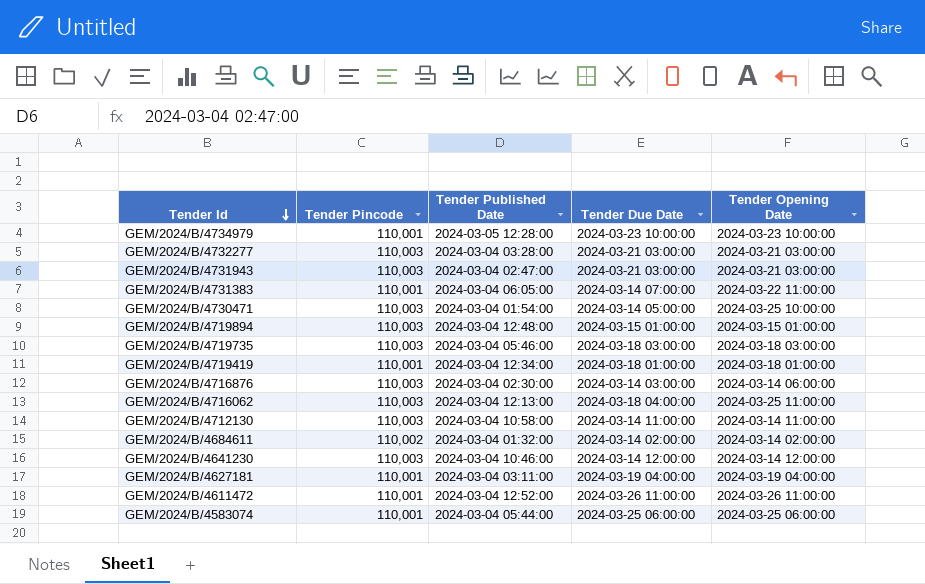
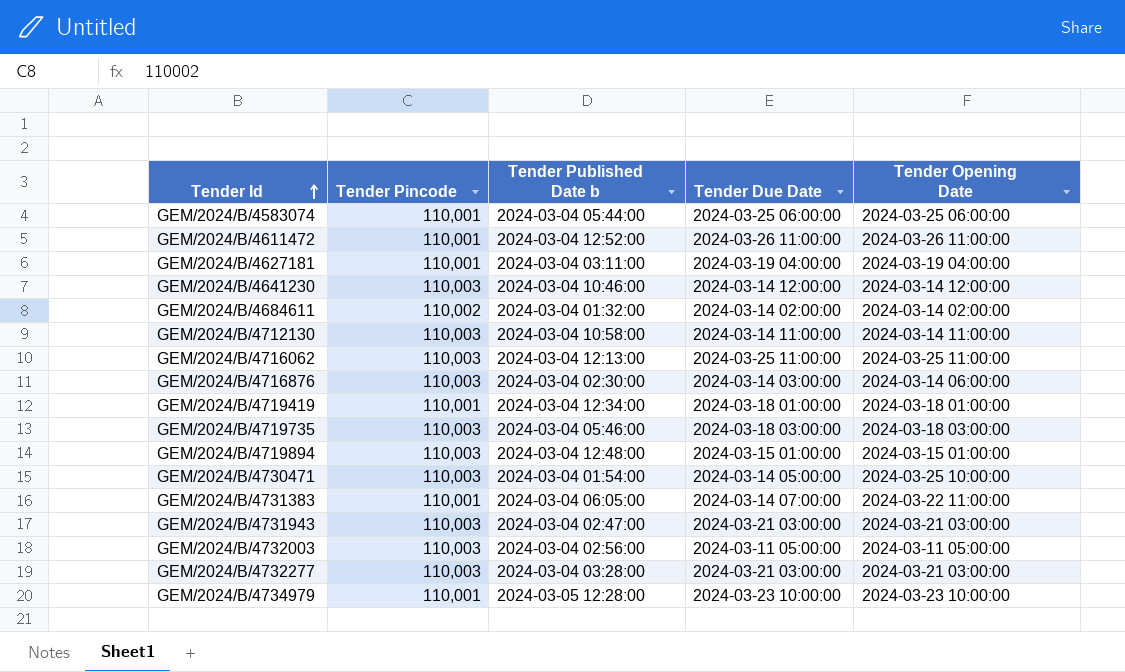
row order: Tender Id descending -> Tender Id ascending
column name: Tender Published Date -> Tender Published Date b
GEM/2024/B/4716062 | Tender Due Date: 2024-03-18 04:00:00 -> 2024-03-25 11:00:00
row GEM/2024/B/4732003: none -> 110,003 | 2024-03-04 02:56:00 | 2024-03-11 05:00:00 | 2024-03-11 05:00:00

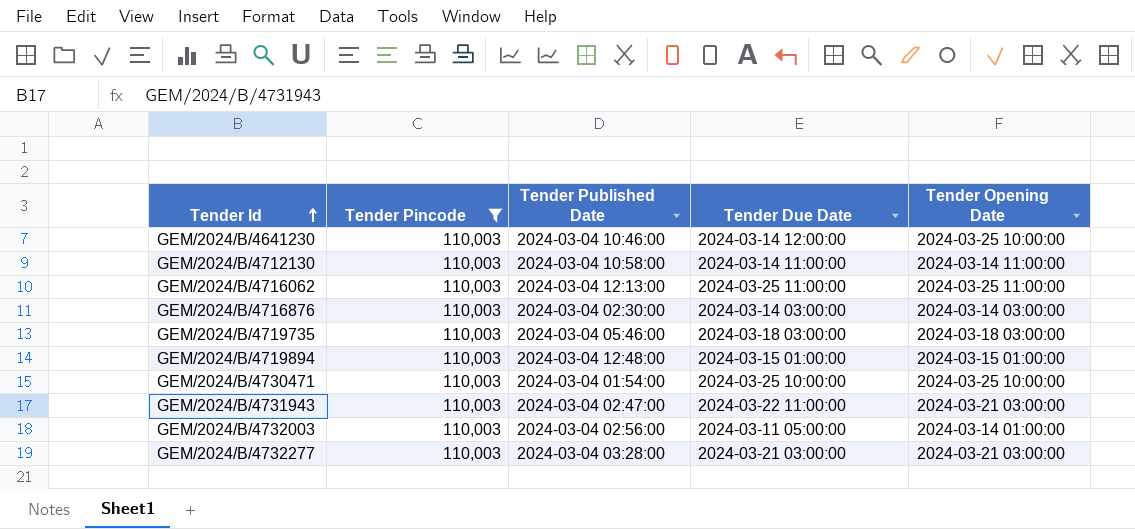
filter: none -> Tender Pincode = 110,003
column name: Tender Published Date b -> Tender Published Date
GEM/2024/B/4641230 | Tender Opening Date: 2024-03-14 12:00:00 -> 2024-03-25 10:00:00
GEM/2024/B/4716876 | Tender Opening Date: 2024-03-14 06:00:00 -> 2024-03-14 03:00:00
GEM/2024/B/4730471 | Tender Due Date: 2024-03-14 05:00:00 -> 2024-03-25 10:00:00
GEM/2024/B/4731943 | Tender Due Date: 2024-03-21 03:00:00 -> 2024-03-22 11:00:00
GEM/2024/B/4732003 | Tender Opening Date: 2024-03-11 05:00:00 -> 2024-03-14 01:00:00

